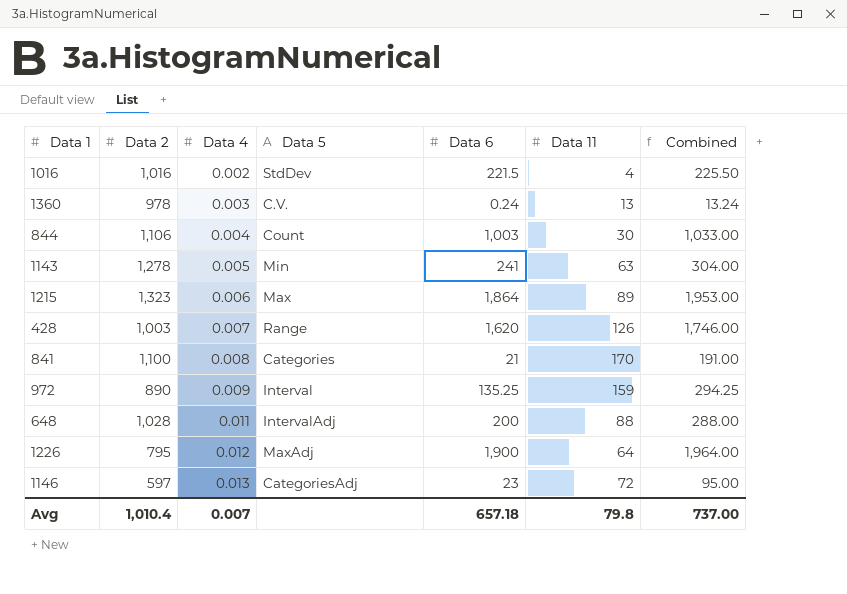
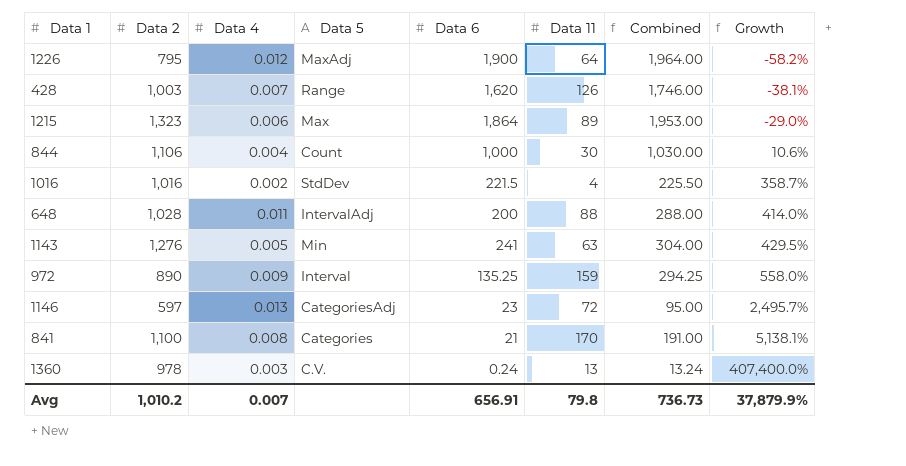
row order: Data 4 ascending -> Growth ascending
column Growth | formula: none -> ([Data 2] - [Data 6]) / [Data 6]
844 | Data 6: 1,003 -> 1,000
844 | Combined: 1,033.00 -> 1,030.00
1143 | Data 2: 1,278 -> 1,276
Avg | Data 2: 1,010.4 -> 1,010.2
Avg | Data 6: 657.18 -> 656.91
Avg | Combined: 737.00 -> 736.73

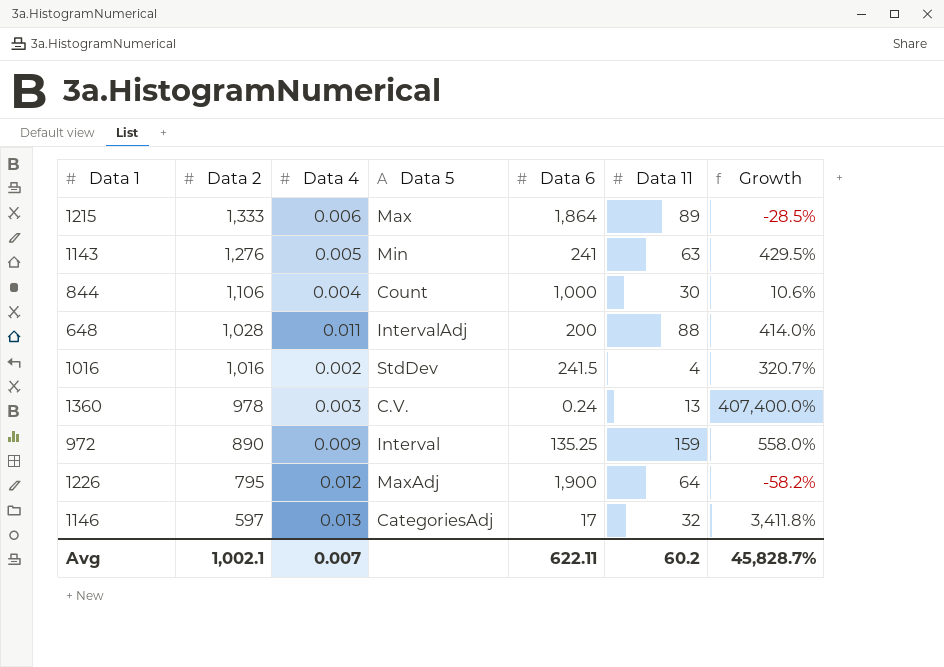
row order: Growth ascending -> Data 2 descending
column Combined | formula: [Data 6] + [Data 11] -> none
row 428: 1,003 | 0.007 | Range | 1,620 | 126 | 1,746.00 | -38.1% -> none
row 841: 1,100 | 0.008 | Categories | 21 | 170 | 191.00 | 5,138.1% -> none
1215 | Data 2: 1,323 -> 1,333
1215 | Growth: -29.0% -> -28.5%
1016 | Data 6: 221.5 -> 241.5
1016 | Growth: 358.7% -> 320.7%
1146 | Data 6: 23 -> 17
1146 | Data 11: 72 -> 32
1146 | Growth: 2,495.7% -> 3,411.8%
Avg | Data 2: 1,010.2 -> 1,002.1
Avg | Data 6: 656.91 -> 622.11
Avg | Data 11: 79.8 -> 60.2
Avg | Growth: 37,879.9% -> 45,828.7%

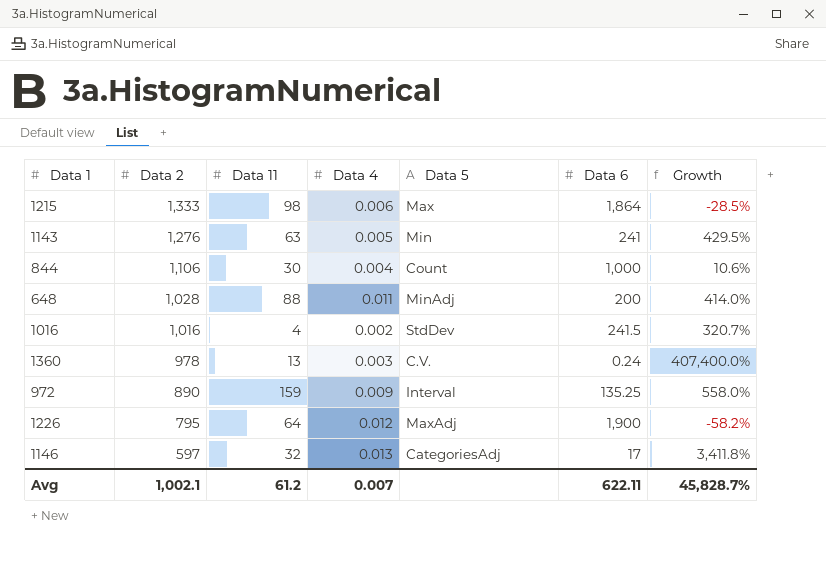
column Data 11 | position: 6 -> 3
1215 | Data 11: 89 -> 98
648 | Data 5: IntervalAdj -> MinAdj
Avg | Data 11: 60.2 -> 61.2

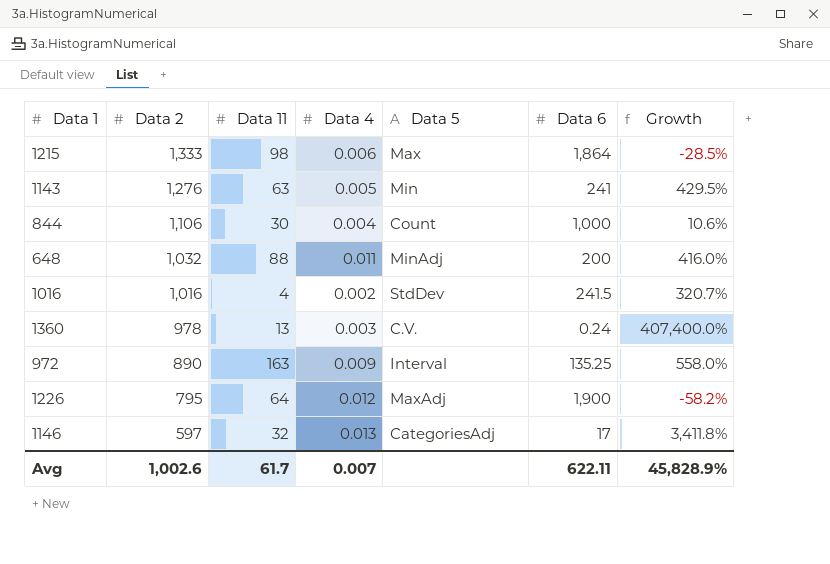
648 | Data 2: 1,028 -> 1,032
648 | Growth: 414.0% -> 416.0%
972 | Data 11: 159 -> 163
Avg | Data 2: 1,002.1 -> 1,002.6
Avg | Data 11: 61.2 -> 61.7
Avg | Growth: 45,828.7% -> 45,828.9%

